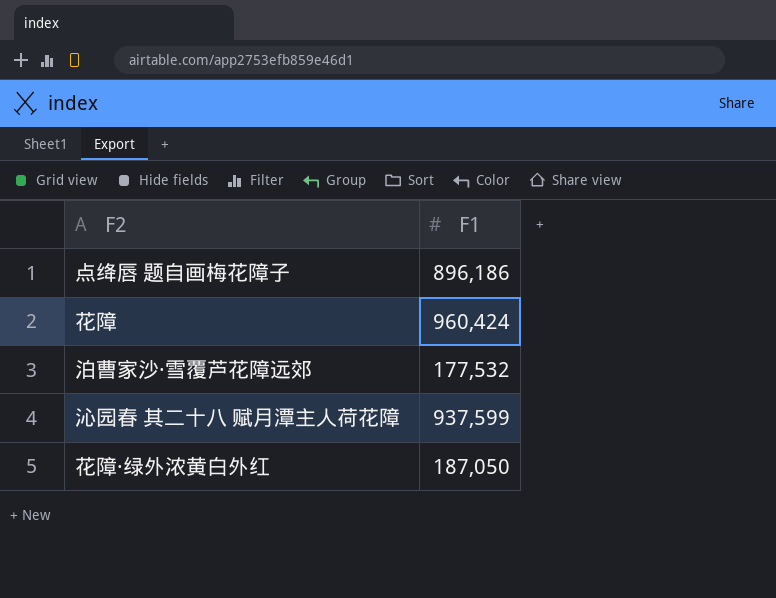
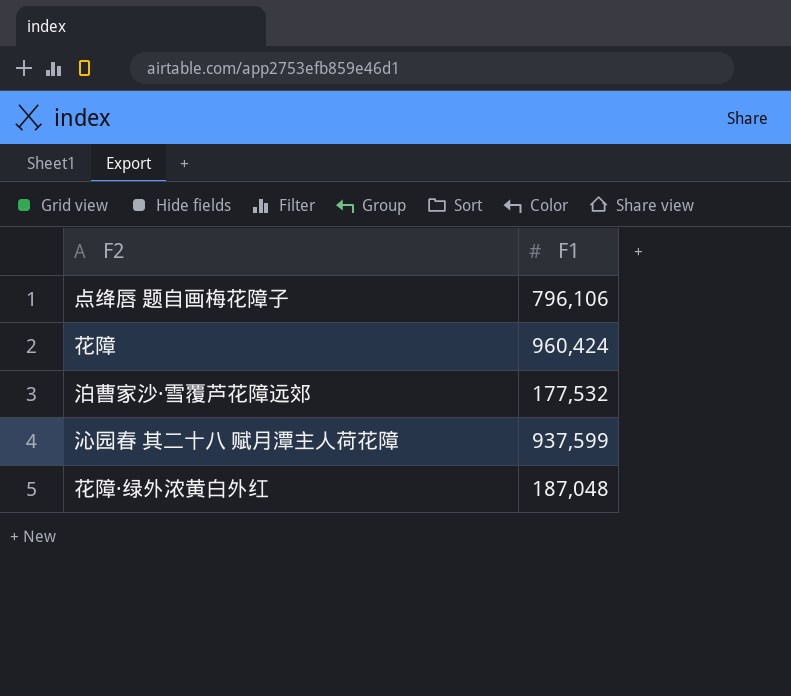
点绛唇 题自画梅花障子 | F1: 896,186 -> 796,106
花障·绿外浓黄白外红 | F1: 187,050 -> 187,048

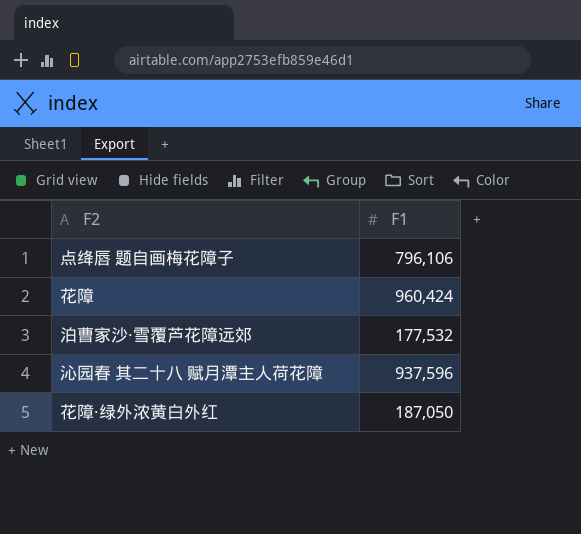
沁园春 其二十八 赋月潭主人荷花障 | F1: 937,599 -> 937,596
花障·绿外浓黄白外红 | F1: 187,048 -> 187,050

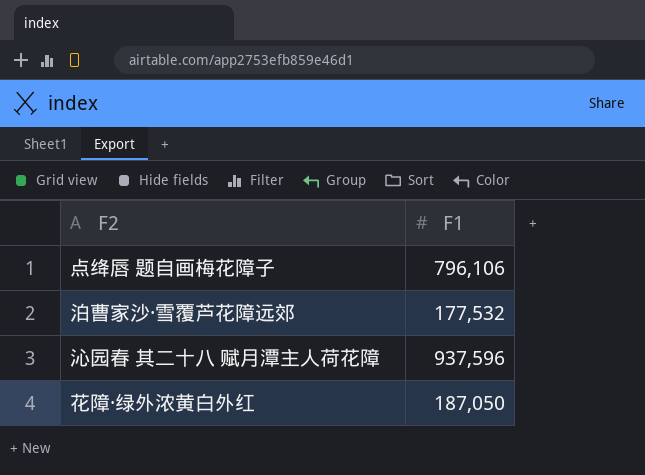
row 花障: 960,424 -> none

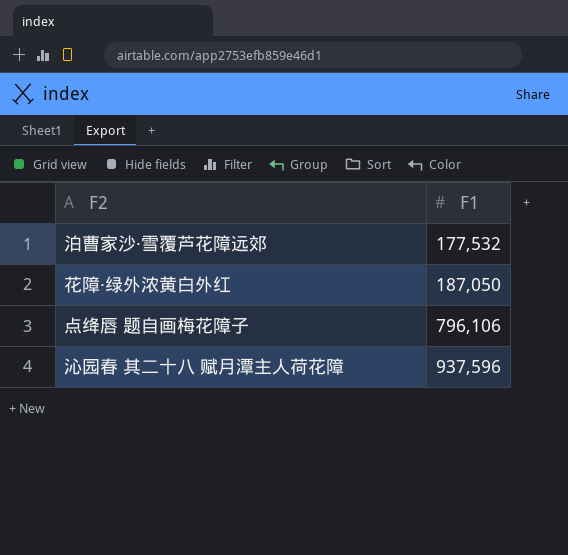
row order: none -> F1 ascending

